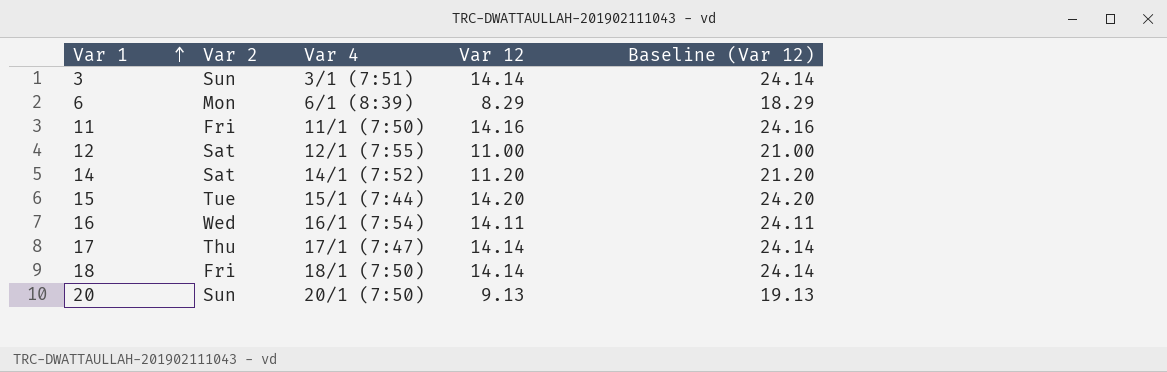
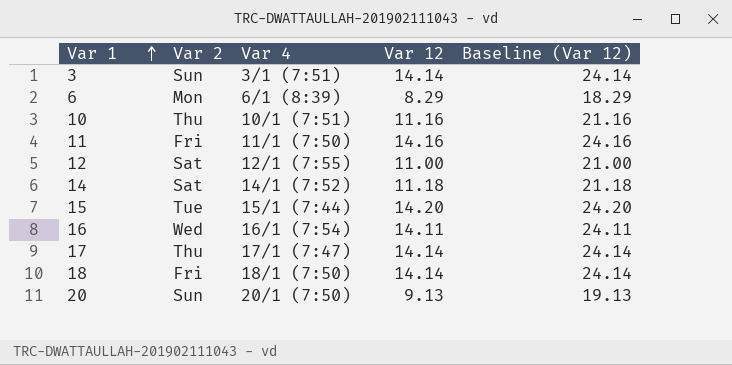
row 10: none -> Thu | 10/1 (7:51) | 11.16 | 21.16
14 | Var 12: 11.20 -> 11.18
14 | Baseline (Var 12): 21.20 -> 21.18

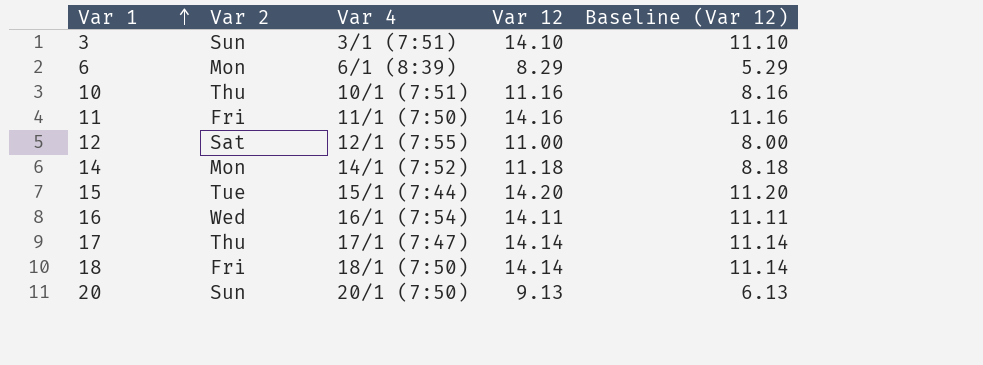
column Baseline (Var 12) | formula: [Var 12] + 10 -> [Var 12] - 3
3 | Var 12: 14.14 -> 14.10
14 | Var 2: Sat -> Mon

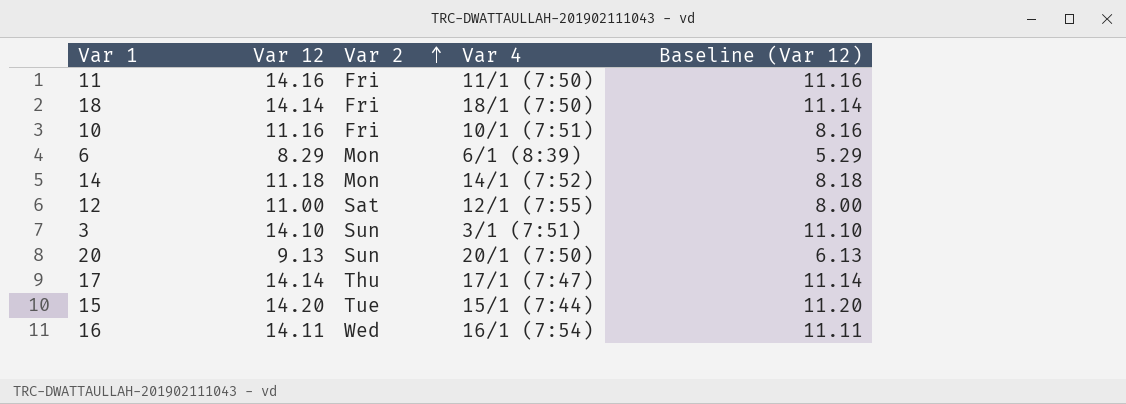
row order: Var 1 ascending -> Var 2 ascending
column Var 12 | position: 4 -> 2
10 | Var 2: Thu -> Fri

